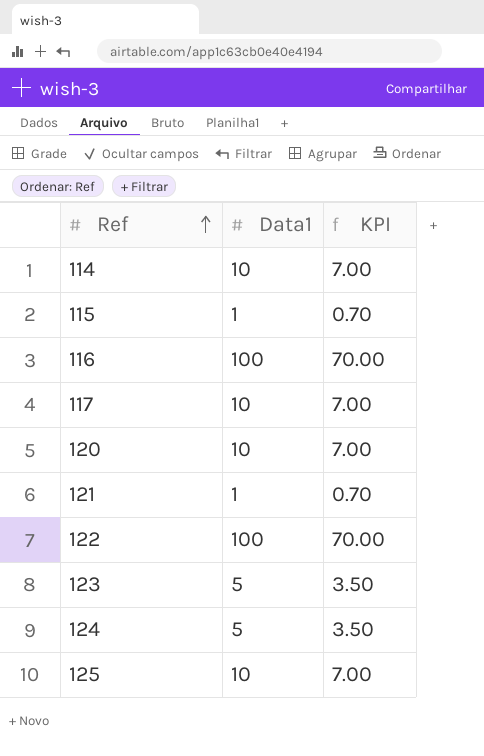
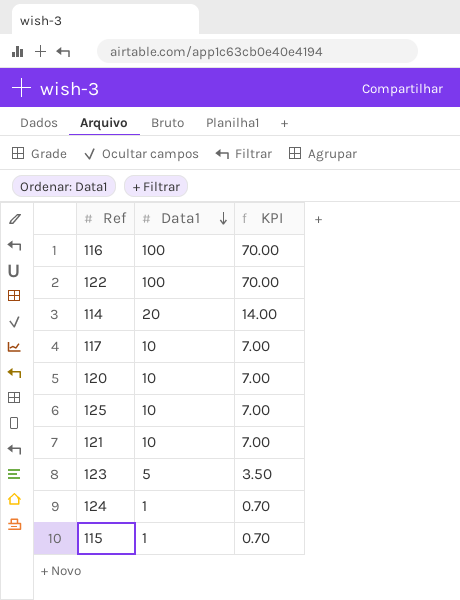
row order: Ref ascending -> Data1 descending
114 | Data1: 10 -> 20
114 | KPI: 7.00 -> 14.00
121 | Data1: 1 -> 10
121 | KPI: 0.70 -> 7.00
124 | Data1: 5 -> 1
124 | KPI: 3.50 -> 0.70

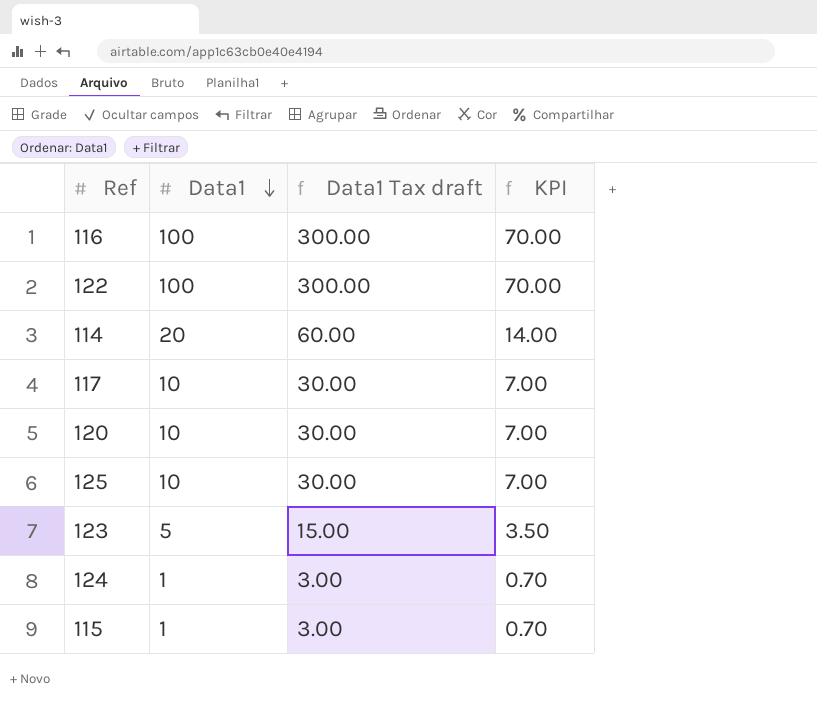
column Data1 Tax draft | formula: none -> [Data1] * 3
row 121: 10 | 7.00 -> none

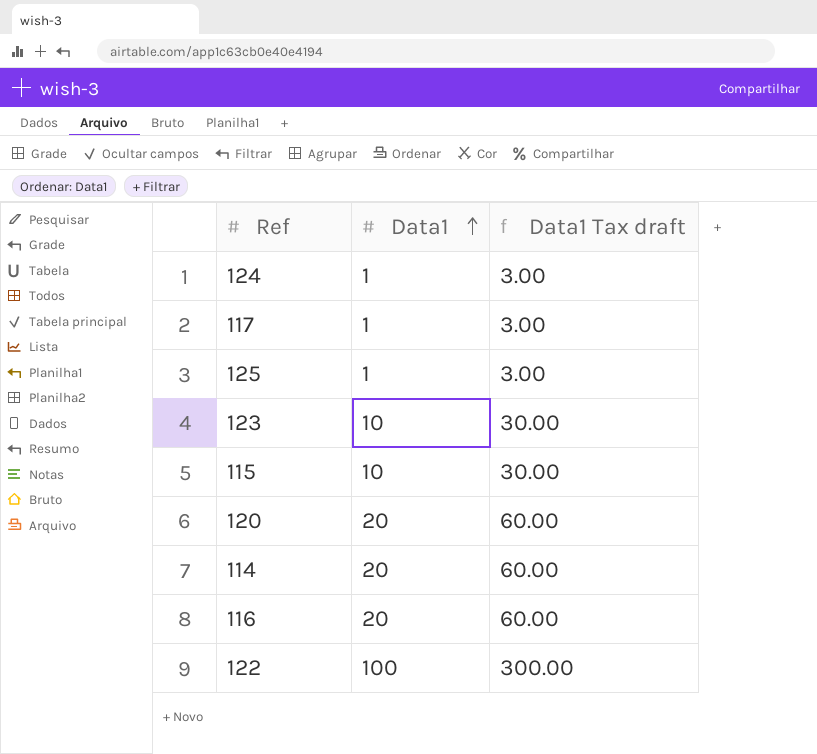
row order: Data1 descending -> Data1 ascending
column KPI | formula: [Data1] * 0.7 -> none
117 | Data1: 10 -> 1
117 | Data1 Tax draft: 30.00 -> 3.00
125 | Data1: 10 -> 1
125 | Data1 Tax draft: 30.00 -> 3.00
123 | Data1: 5 -> 10
123 | Data1 Tax draft: 15.00 -> 30.00
115 | Data1: 1 -> 10
115 | Data1 Tax draft: 3.00 -> 30.00
120 | Data1: 10 -> 20
120 | Data1 Tax draft: 30.00 -> 60.00
116 | Data1: 100 -> 20
116 | Data1 Tax draft: 300.00 -> 60.00

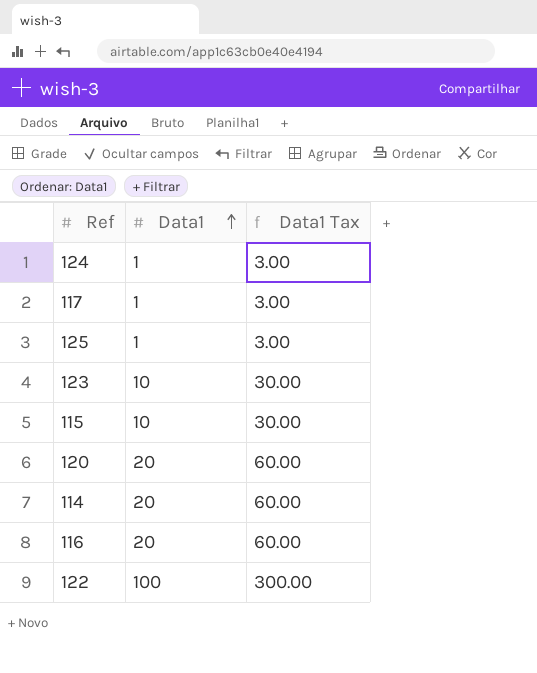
column name: Data1 Tax draft -> Data1 Tax

